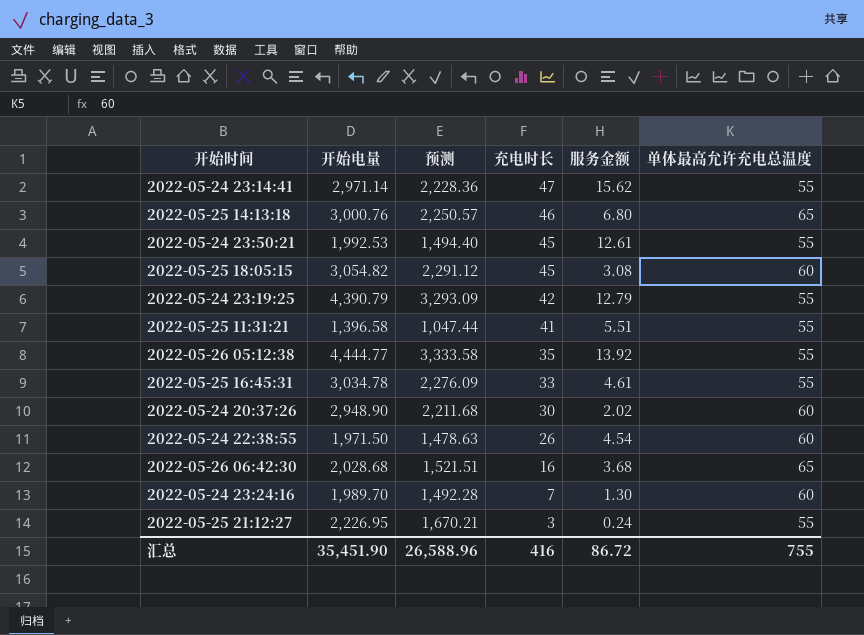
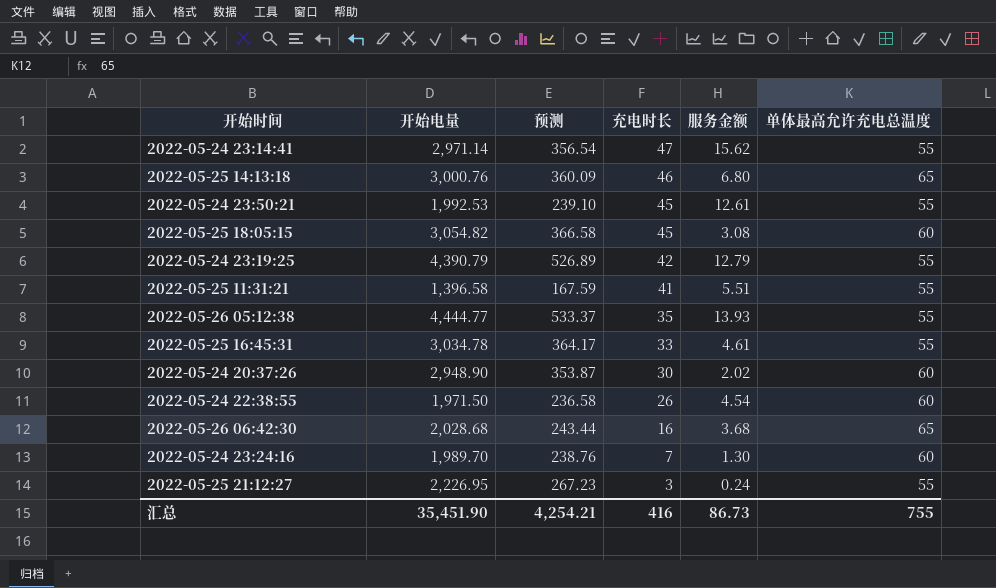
column 预测 | formula: [开始电量] * 0.75 -> [开始电量] * 0.12
2022-05-26 05:12:38 | 服务金额: 13.92 -> 13.93
汇总 | 预测: 26,588.96 -> 4,254.21
汇总 | 服务金额: 86.72 -> 86.73

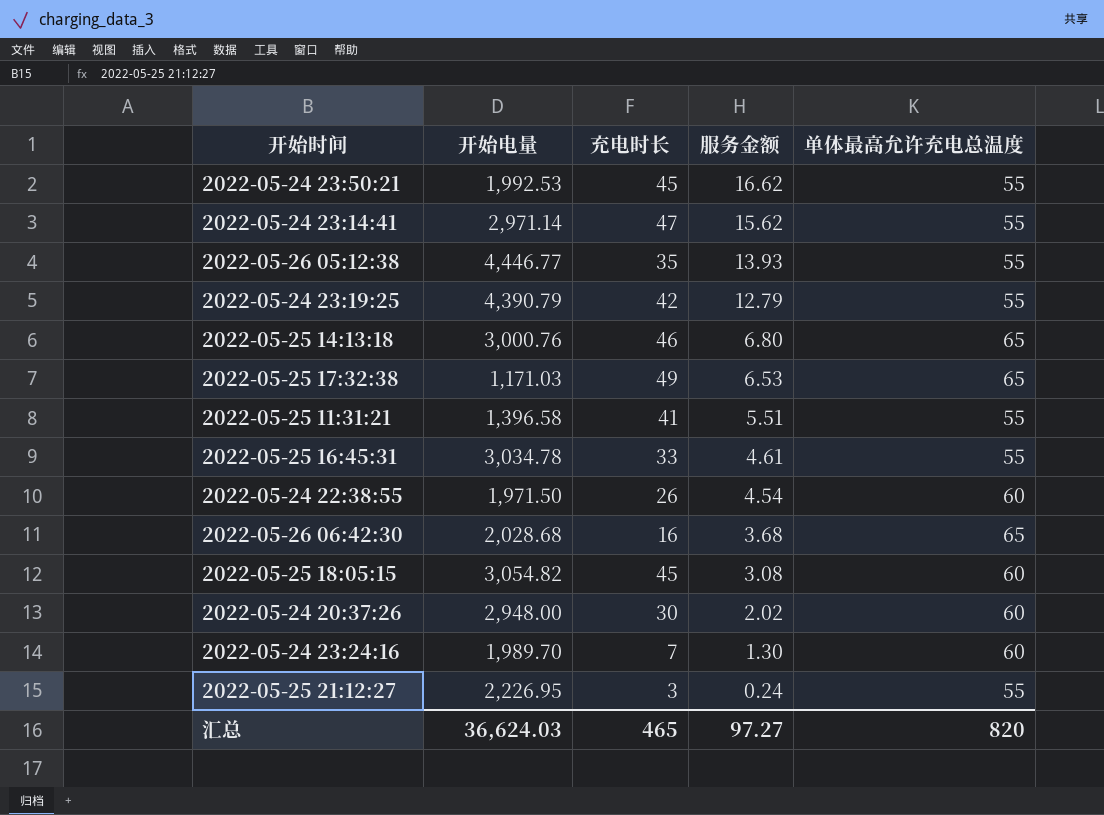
row order: 充电时长 descending -> 服务金额 descending
column 预测 | formula: [开始电量] * 0.12 -> none
2022-05-24 23:50:21 | 服务金额: 12.61 -> 16.62
2022-05-26 05:12:38 | 开始电量: 4,444.77 -> 4,446.77
row 2022-05-25 17:32:38: none -> 1,171.03 | 49 | 6.53 | 65
2022-05-24 20:37:26 | 开始电量: 2,948.90 -> 2,948.00
汇总 | 开始电量: 35,451.90 -> 36,624.03
汇总 | 充电时长: 416 -> 465
汇总 | 服务金额: 86.73 -> 97.27
汇总 | 单体最高允许充电总温度: 755 -> 820

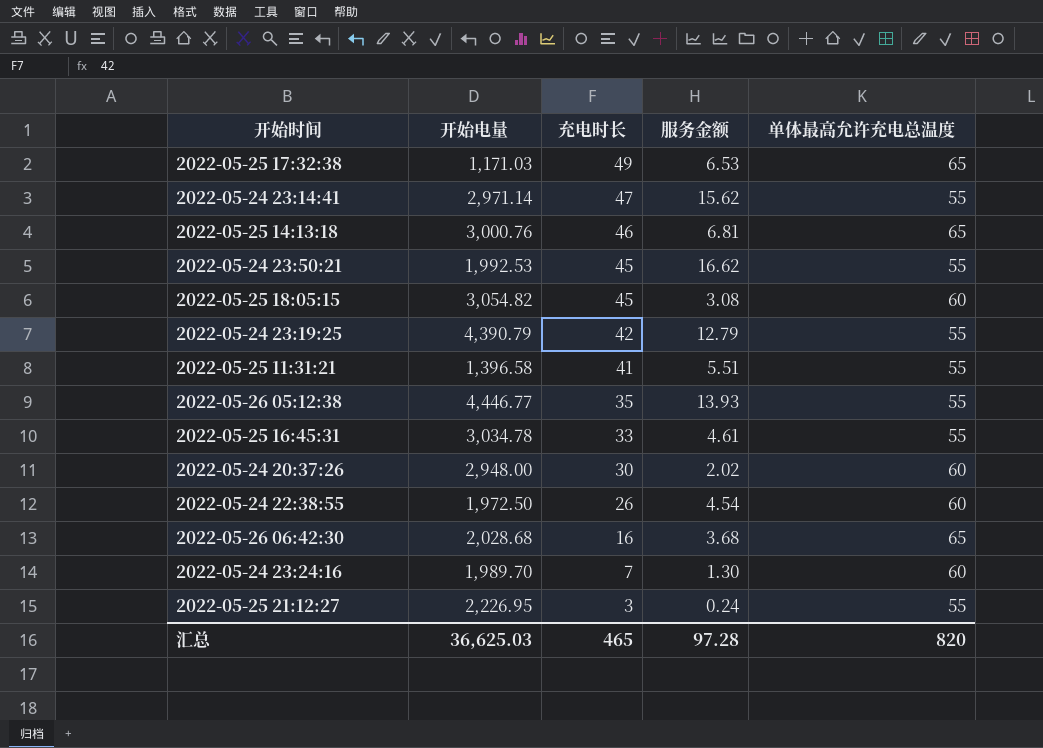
row order: 服务金额 descending -> 充电时长 descending
2022-05-25 14:13:18 | 服务金额: 6.80 -> 6.81
2022-05-24 22:38:55 | 开始电量: 1,971.50 -> 1,972.50
汇总 | 开始电量: 36,624.03 -> 36,625.03
汇总 | 服务金额: 97.27 -> 97.28

